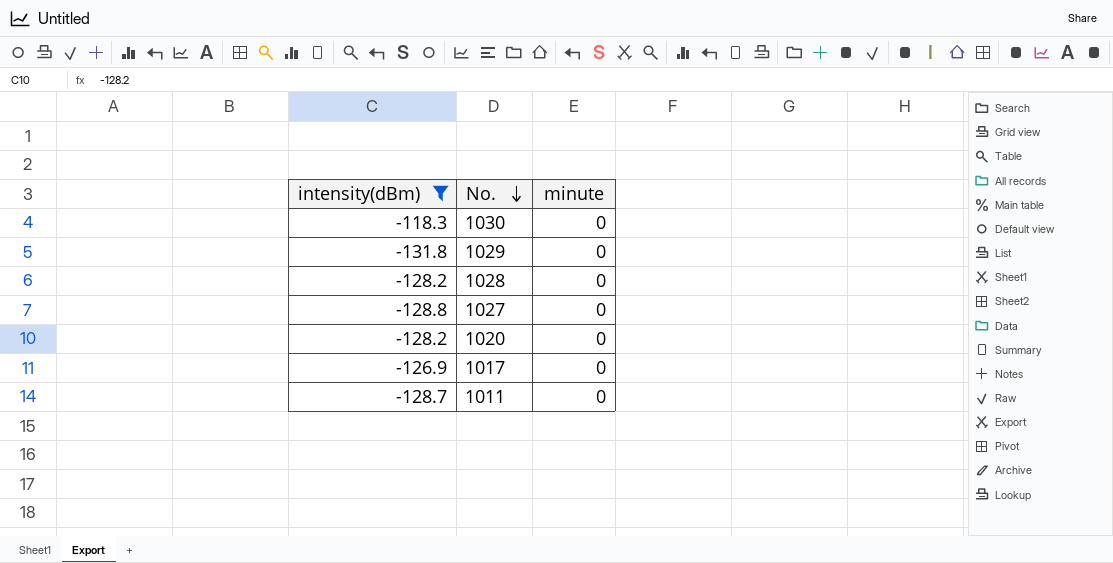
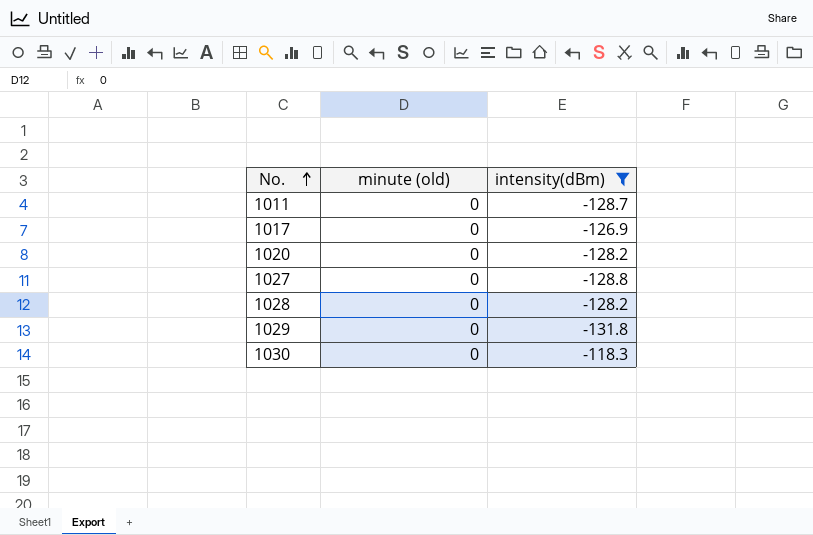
row order: No. descending -> No. ascending
column name: minute -> minute (old)
column intensity(dBm) | position: 1 -> 3

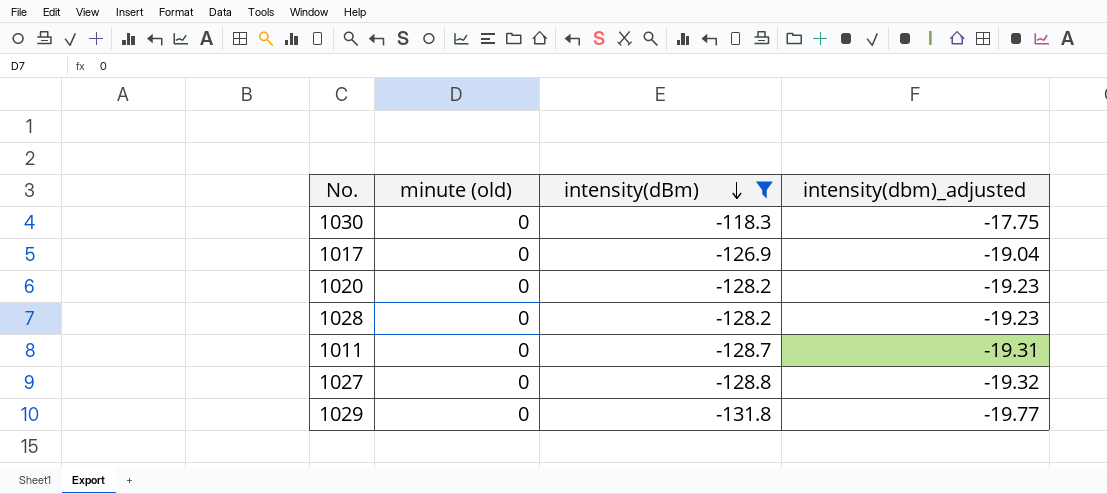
row order: No. ascending -> intensity(dBm) descending
column intensity(dbm)_adjusted | formula: none -> [intensity(dBm)] * 0.15

